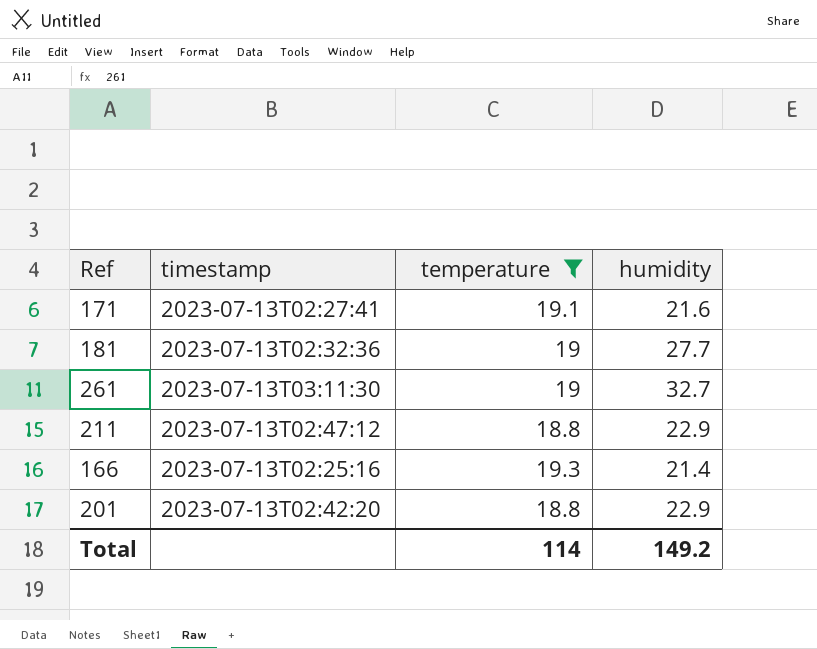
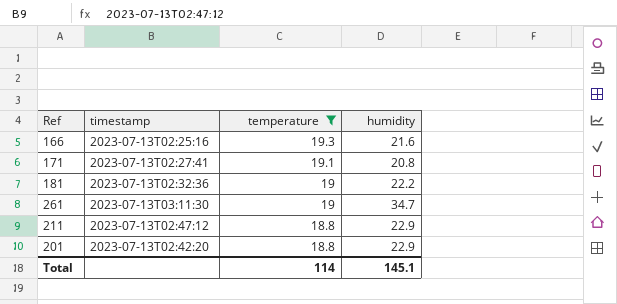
row order: none -> temperature descending
166 | humidity: 21.4 -> 21.6
171 | humidity: 21.6 -> 20.8
181 | humidity: 27.7 -> 22.2
261 | humidity: 32.7 -> 34.7
Total | humidity: 149.2 -> 145.1

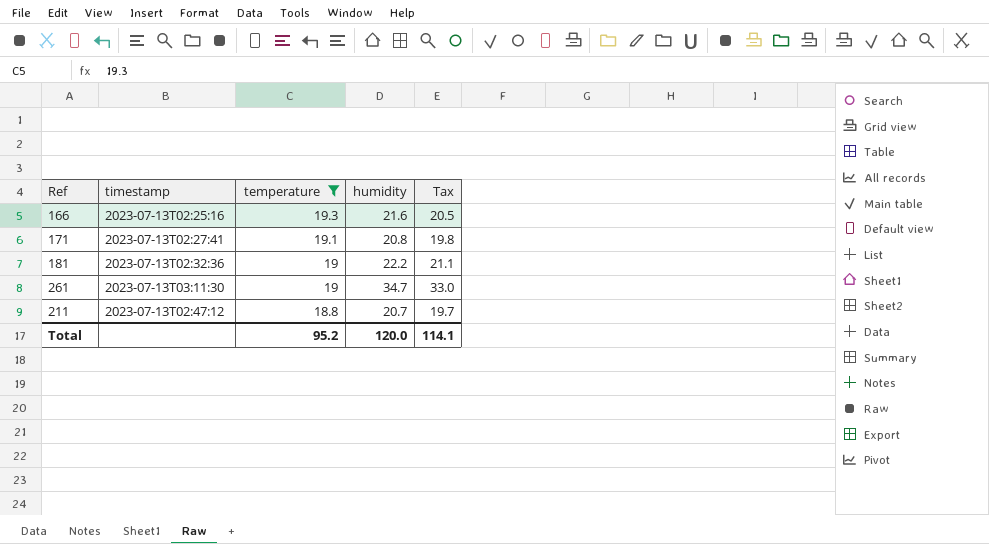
column Tax | formula: none -> [humidity] * 0.95
row 201: 2023-07-13T02:42:20 | 18.8 | 22.9 -> none
211 | humidity: 22.9 -> 20.7
Total | temperature: 114 -> 95.2
Total | humidity: 145.1 -> 120.0

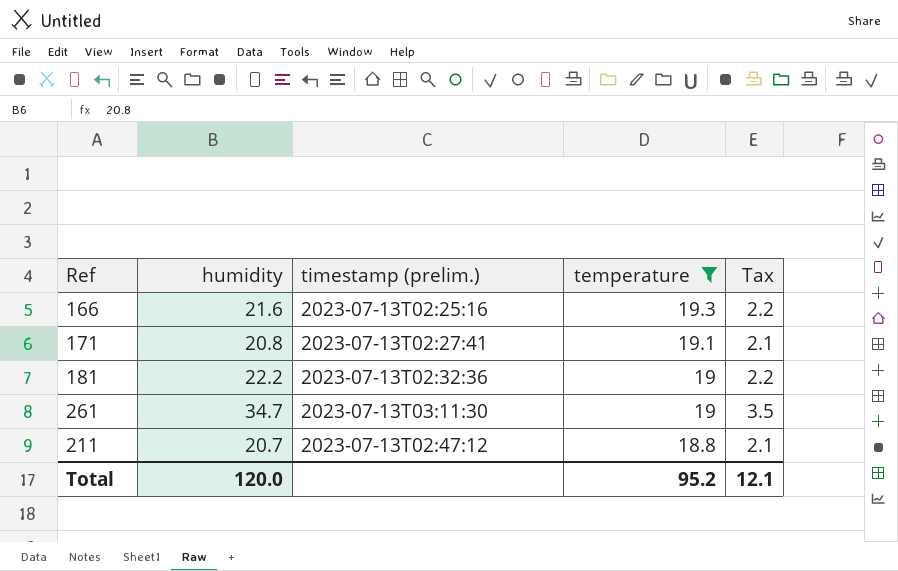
column humidity | position: 4 -> 2
column name: timestamp -> timestamp (prelim.)
column Tax | formula: [humidity] * 0.95 -> [humidity] * 0.1
Total | Tax: 114.1 -> 12.1

